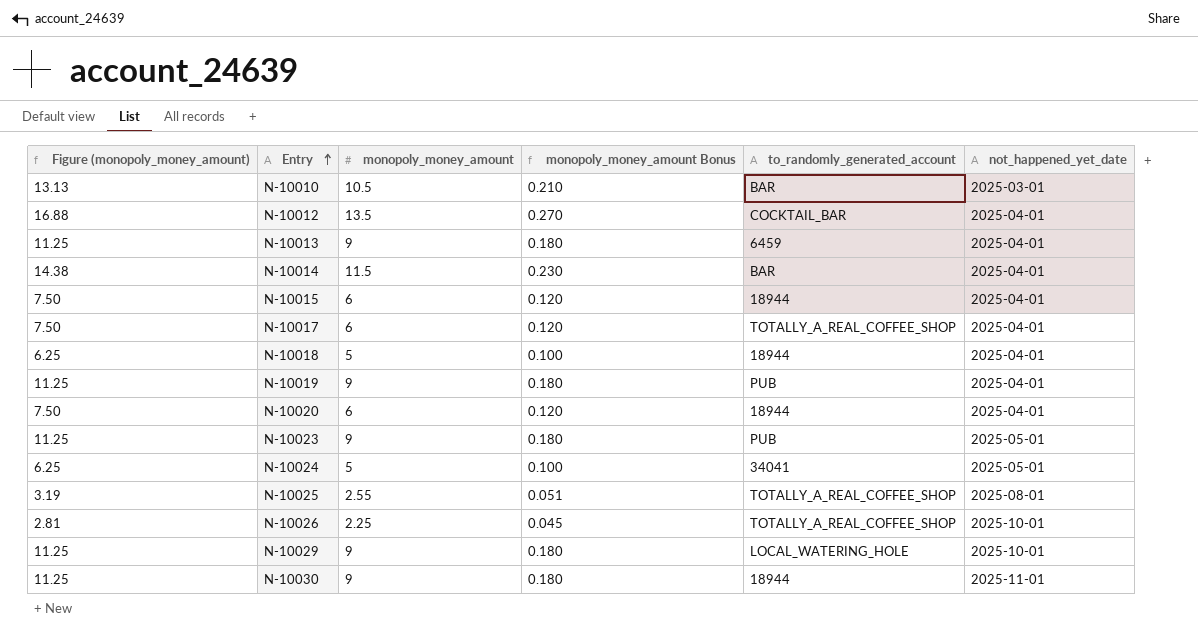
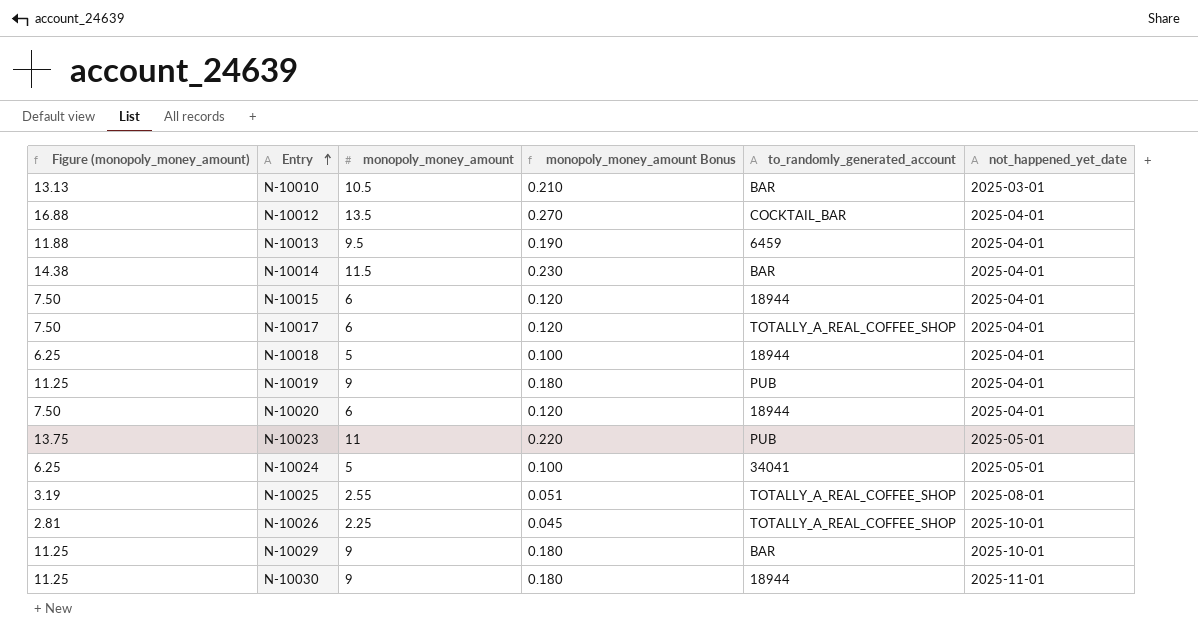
N-10013 | Figure (monopoly_money_amount): 11.25 -> 11.88
N-10013 | monopoly_money_amount: 9 -> 9.5
N-10013 | monopoly_money_amount Bonus: 0.180 -> 0.190
N-10023 | Figure (monopoly_money_amount): 11.25 -> 13.75
N-10023 | monopoly_money_amount: 9 -> 11
N-10023 | monopoly_money_amount Bonus: 0.180 -> 0.220
N-10029 | to_randomly_generated_account: LOCAL_WATERING_HOLE -> BAR

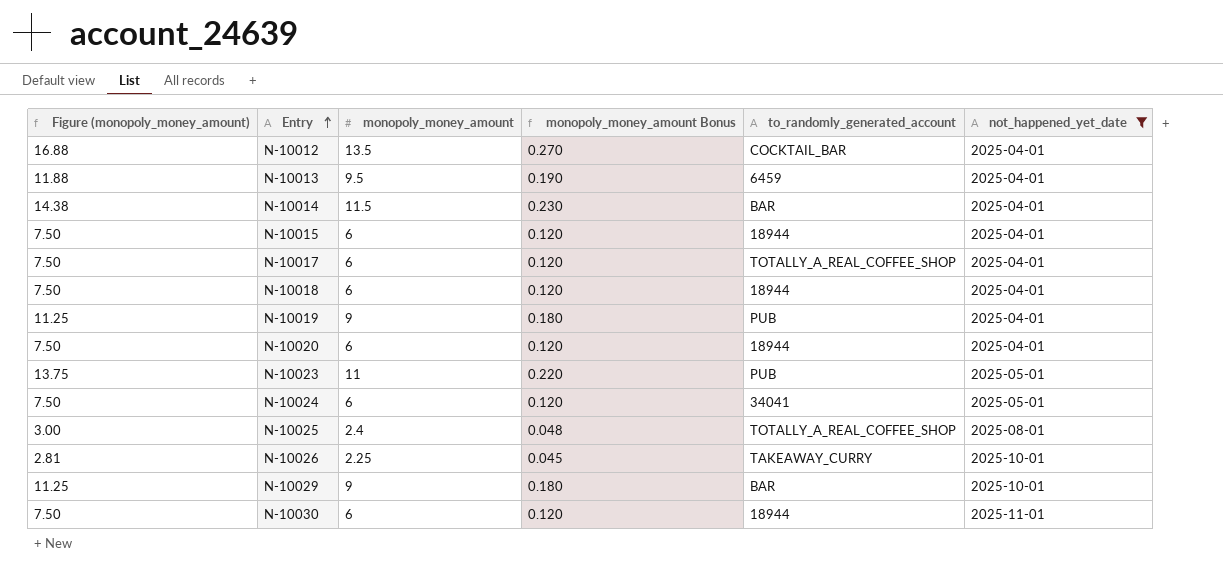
filter: none -> not_happened_yet_date != 2025-03-01
N-10018 | Figure (monopoly_money_amount): 6.25 -> 7.50
N-10018 | monopoly_money_amount: 5 -> 6
N-10018 | monopoly_money_amount Bonus: 0.100 -> 0.120
N-10024 | Figure (monopoly_money_amount): 6.25 -> 7.50
N-10024 | monopoly_money_amount: 5 -> 6
N-10024 | monopoly_money_amount Bonus: 0.100 -> 0.120
N-10025 | Figure (monopoly_money_amount): 3.19 -> 3.00
N-10025 | monopoly_money_amount: 2.55 -> 2.4
N-10025 | monopoly_money_amount Bonus: 0.051 -> 0.048
N-10026 | to_randomly_generated_account: TOTALLY_A_REAL_COFFEE_SHOP -> TAKEAWAY_CURRY
N-10030 | Figure (monopoly_money_amount): 11.25 -> 7.50
N-10030 | monopoly_money_amount: 9 -> 6
N-10030 | monopoly_money_amount Bonus: 0.180 -> 0.120

